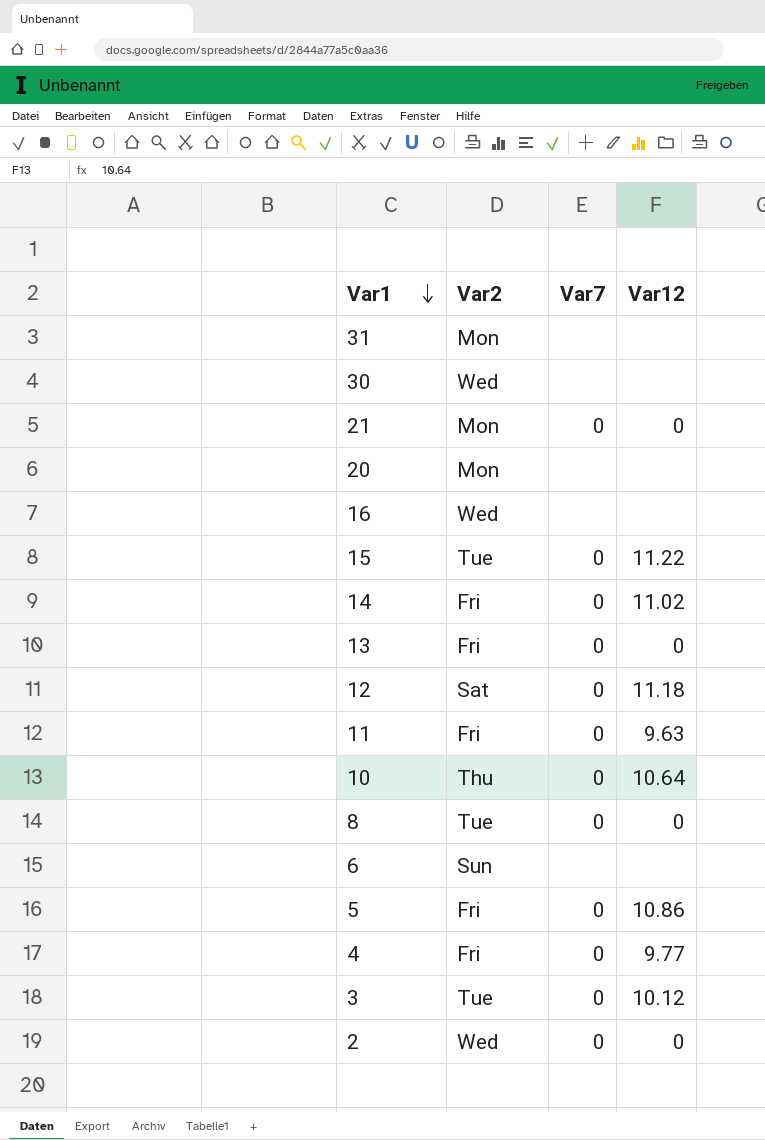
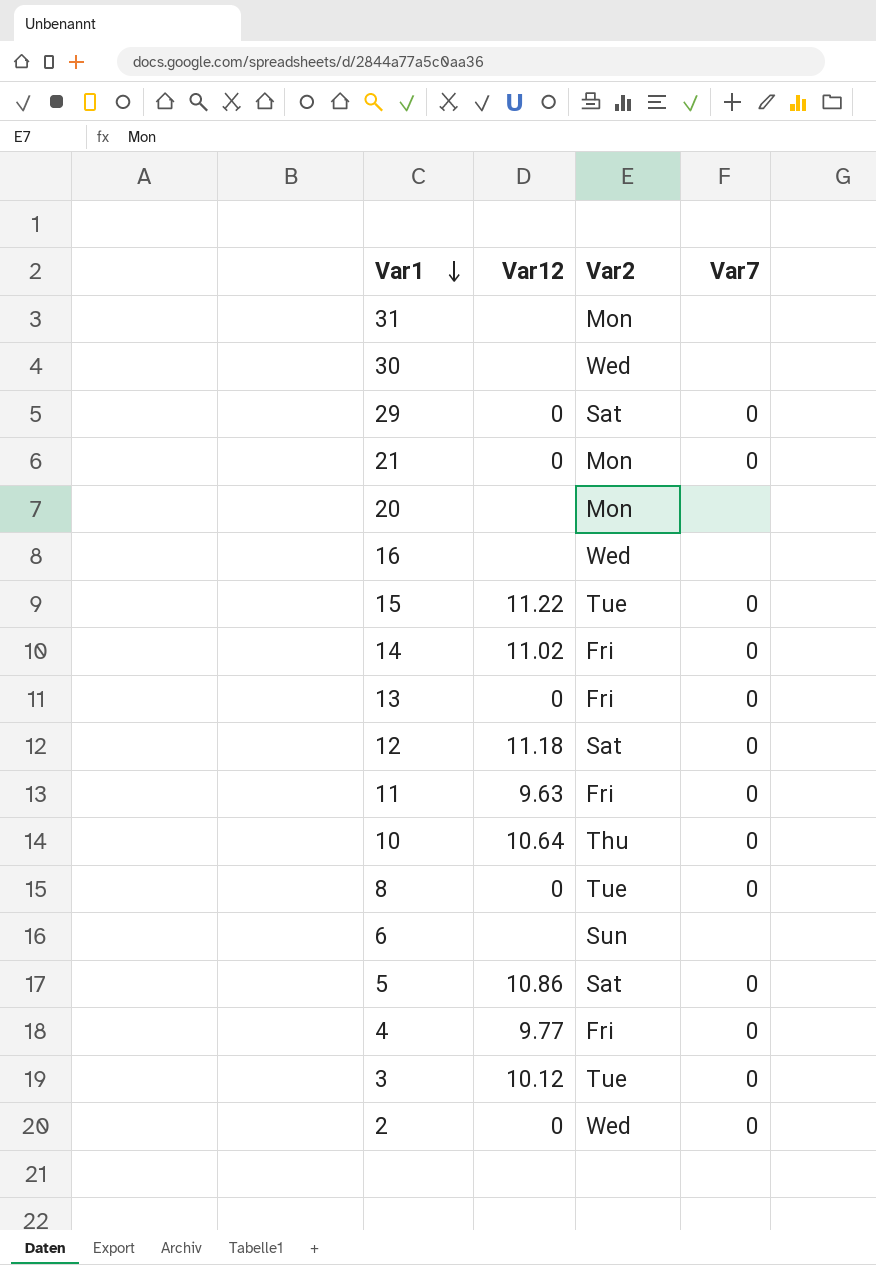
column Var12 | position: 4 -> 2
row 29: none -> 0 | Sat | 0
5 | Var2: Fri -> Sat

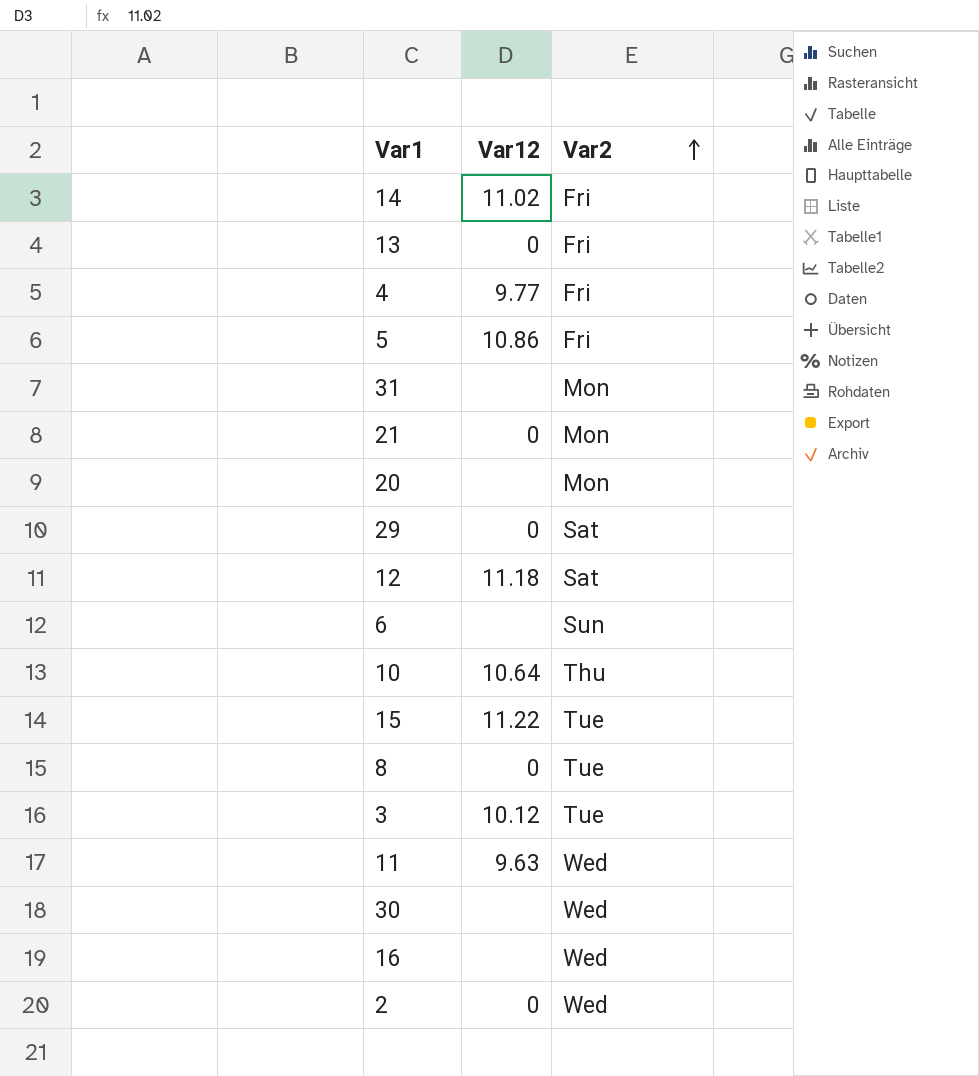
row order: Var1 descending -> Var2 ascending
column Var7 | position: 4 -> none
5 | Var2: Sat -> Fri
11 | Var2: Fri -> Wed

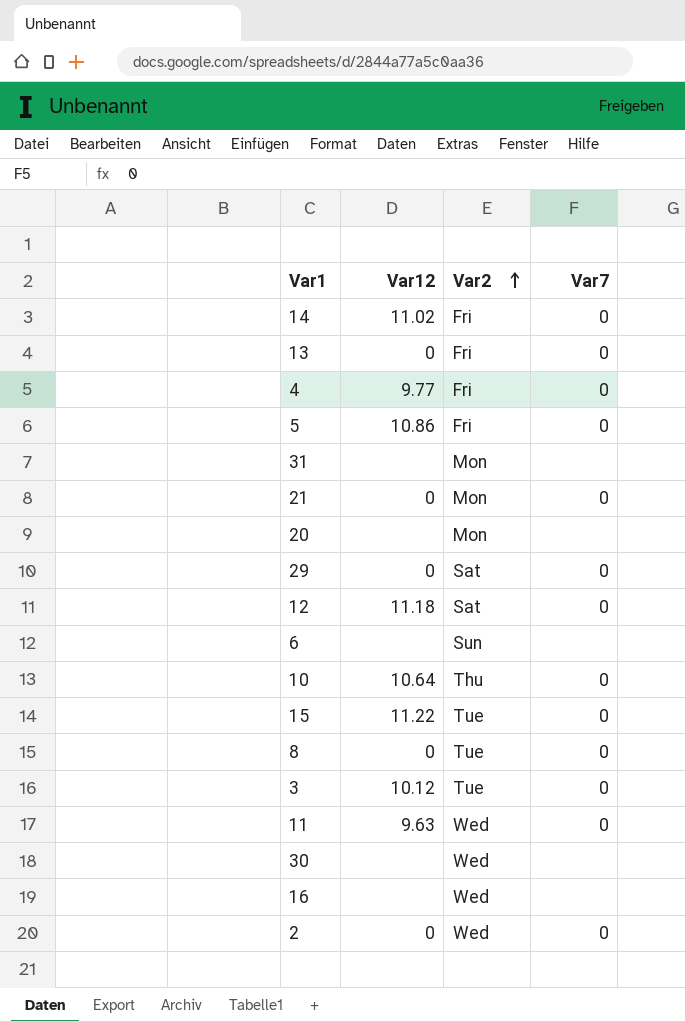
column Var7 | position: none -> 4

